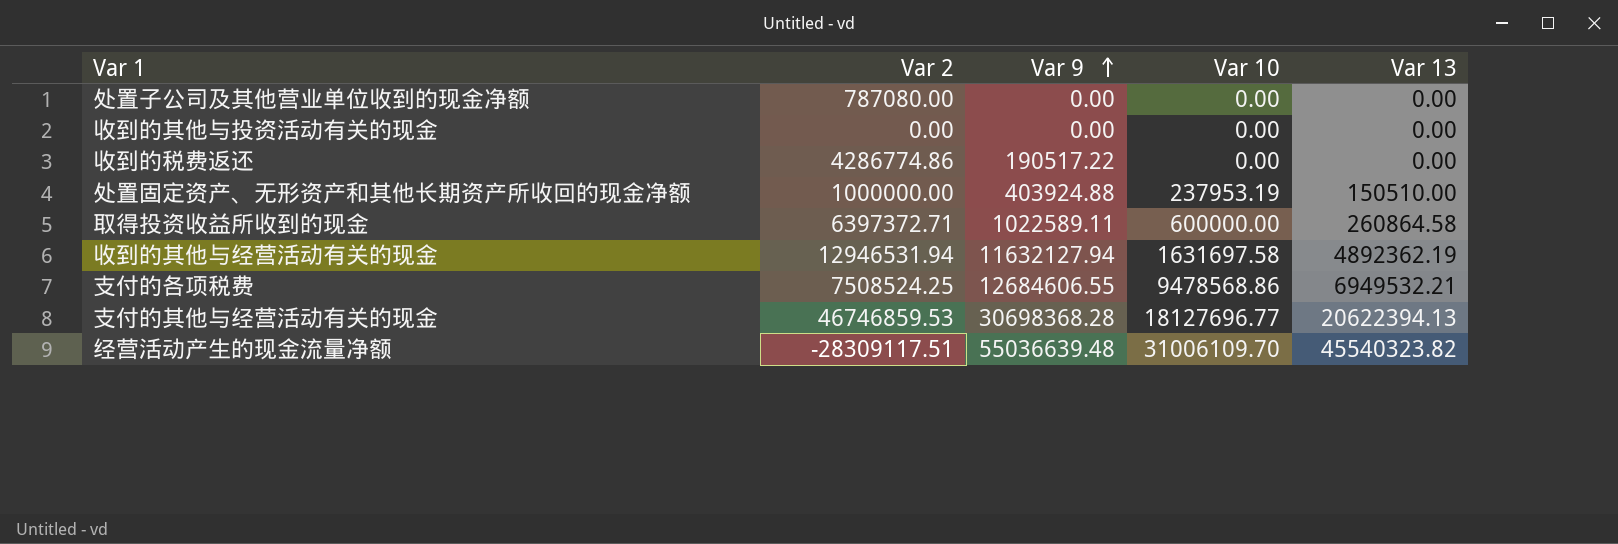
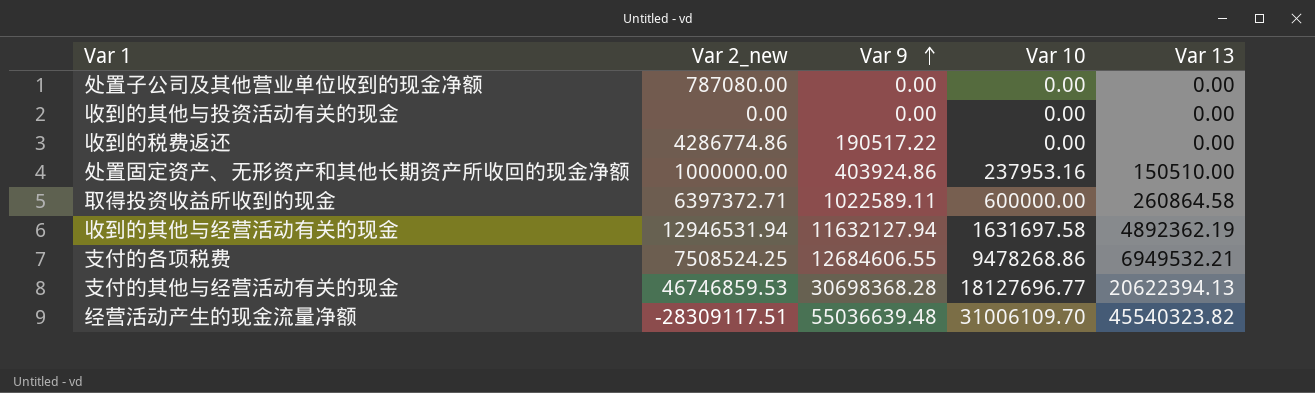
column name: Var 2 -> Var 2_new
处置固定资产、无形资产和其他长期资产所收回的现金净额 | Var 9: 403924.88 -> 403924.86
处置固定资产、无形资产和其他长期资产所收回的现金净额 | Var 10: 237953.19 -> 237953.16
支付的各项税费 | Var 10: 9478568.86 -> 9478268.86

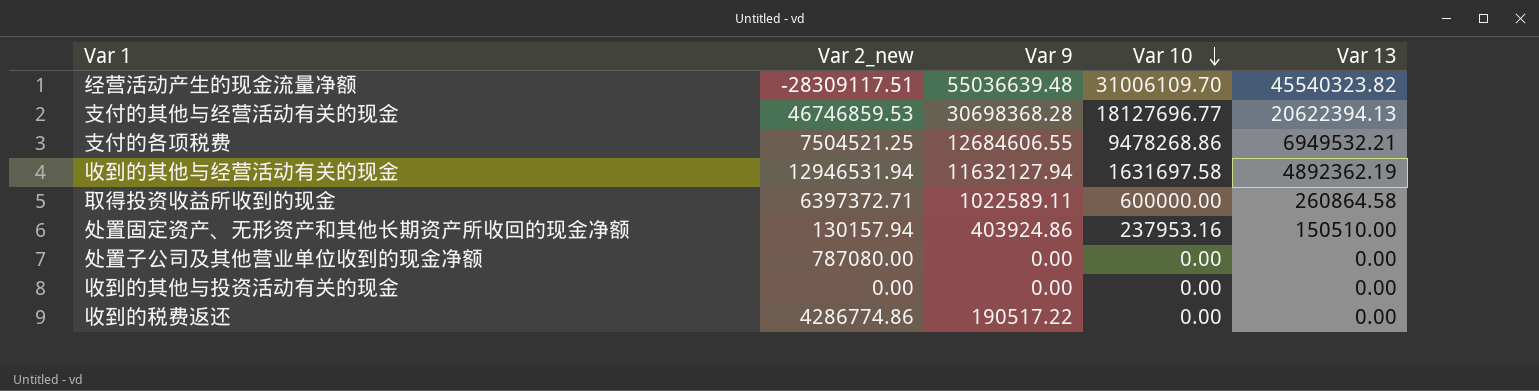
row order: Var 9 ascending -> Var 10 descending
支付的各项税费 | Var 2_new: 7508524.25 -> 7504521.25
处置固定资产、无形资产和其他长期资产所收回的现金净额 | Var 2_new: 1000000.00 -> 130157.94

